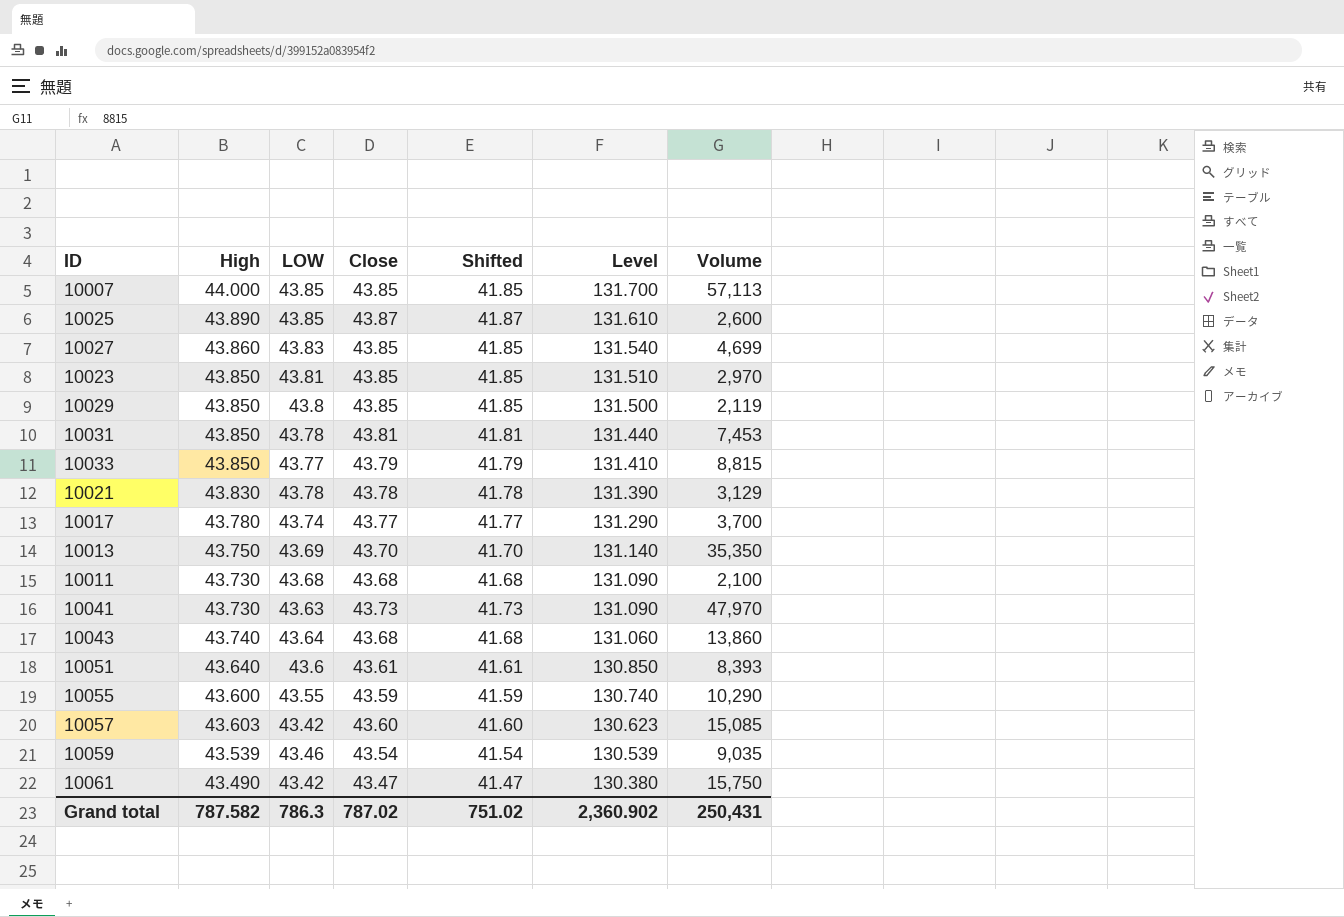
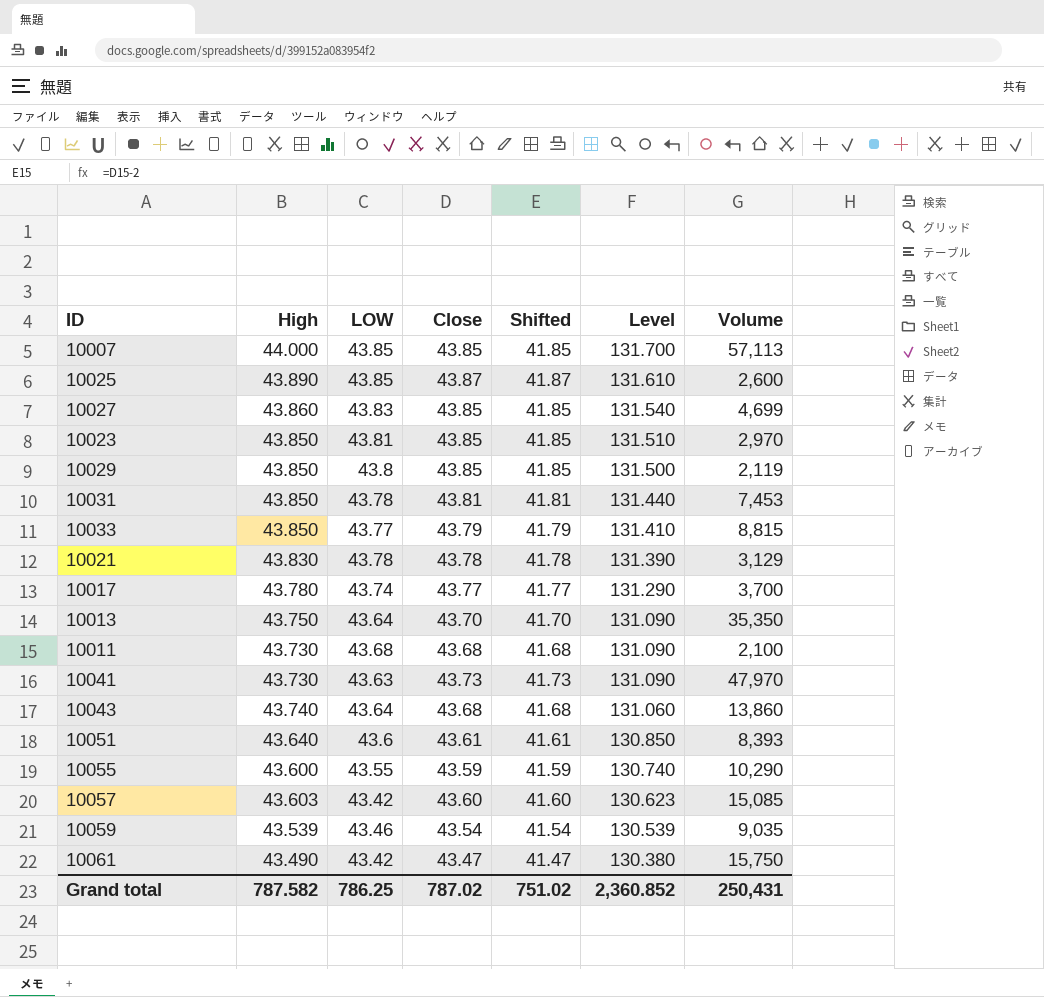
10013 | LOW: 43.69 -> 43.64
10013 | Level: 131.140 -> 131.090
Grand total | LOW: 786.3 -> 786.25
Grand total | Level: 2,360.902 -> 2,360.852

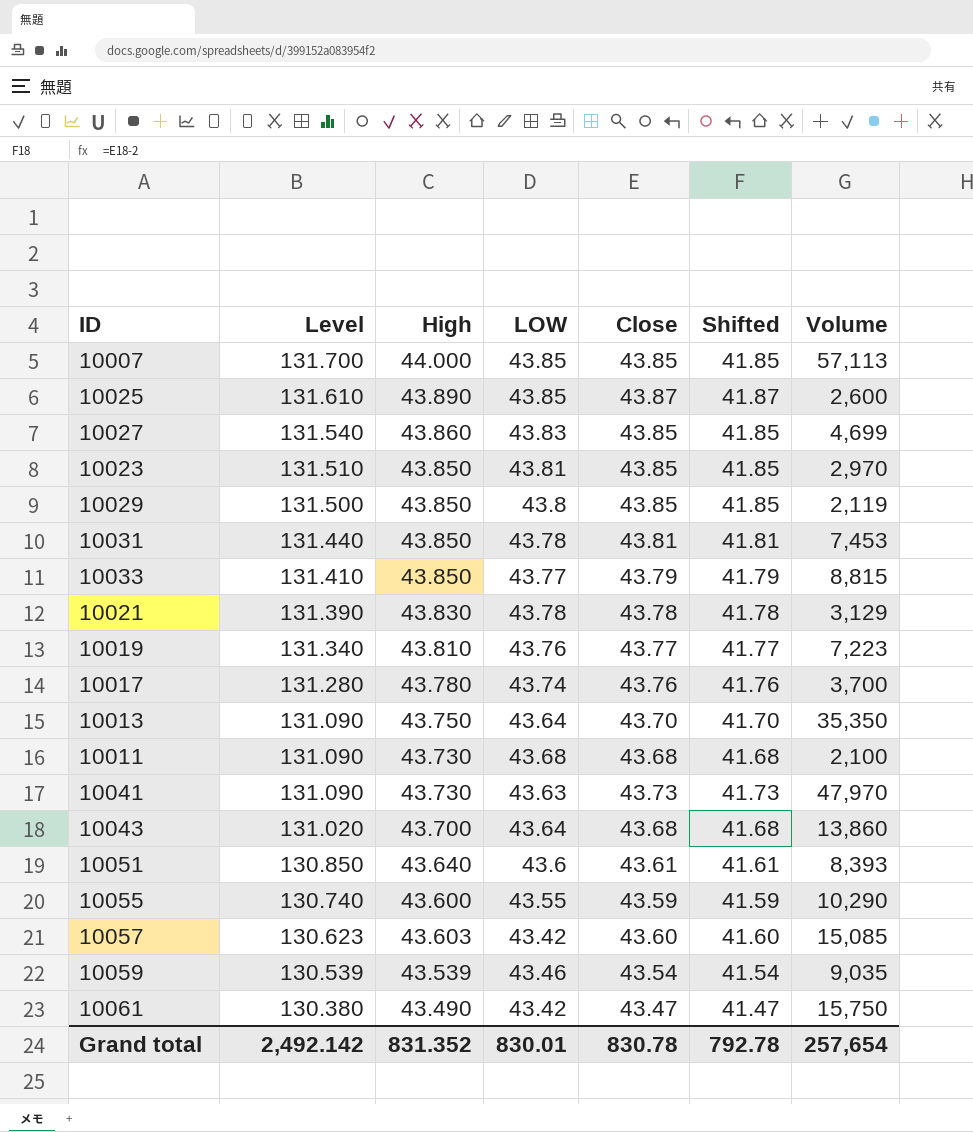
column Level | position: 6 -> 2
row 10019: none -> 131.340 | 43.810 | 43.76 | 43.77 | 41.77 | 7,223
10017 | Level: 131.290 -> 131.280
10017 | Close: 43.77 -> 43.76
10017 | Shifted: 41.77 -> 41.76
10043 | Level: 131.060 -> 131.020
10043 | High: 43.740 -> 43.700
Grand total | Level: 2,360.852 -> 2,492.142
Grand total | High: 787.582 -> 831.352
Grand total | LOW: 786.25 -> 830.01
Grand total | Close: 787.02 -> 830.78
Grand total | Shifted: 751.02 -> 792.78
Grand total | Volume: 250,431 -> 257,654

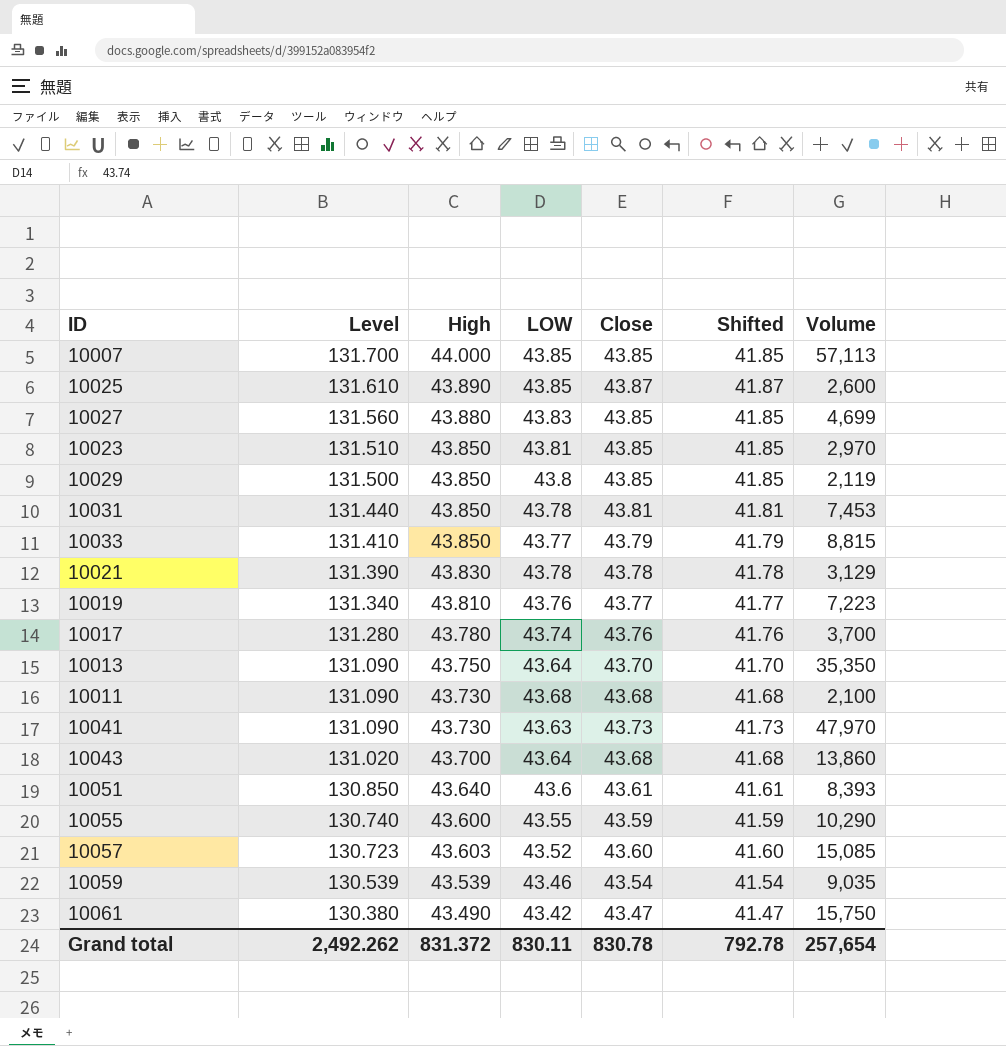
10027 | Level: 131.540 -> 131.560
10027 | High: 43.860 -> 43.880
10057 | Level: 130.623 -> 130.723
10057 | LOW: 43.42 -> 43.52
Grand total | Level: 2,492.142 -> 2,492.262
Grand total | High: 831.352 -> 831.372
Grand total | LOW: 830.01 -> 830.11

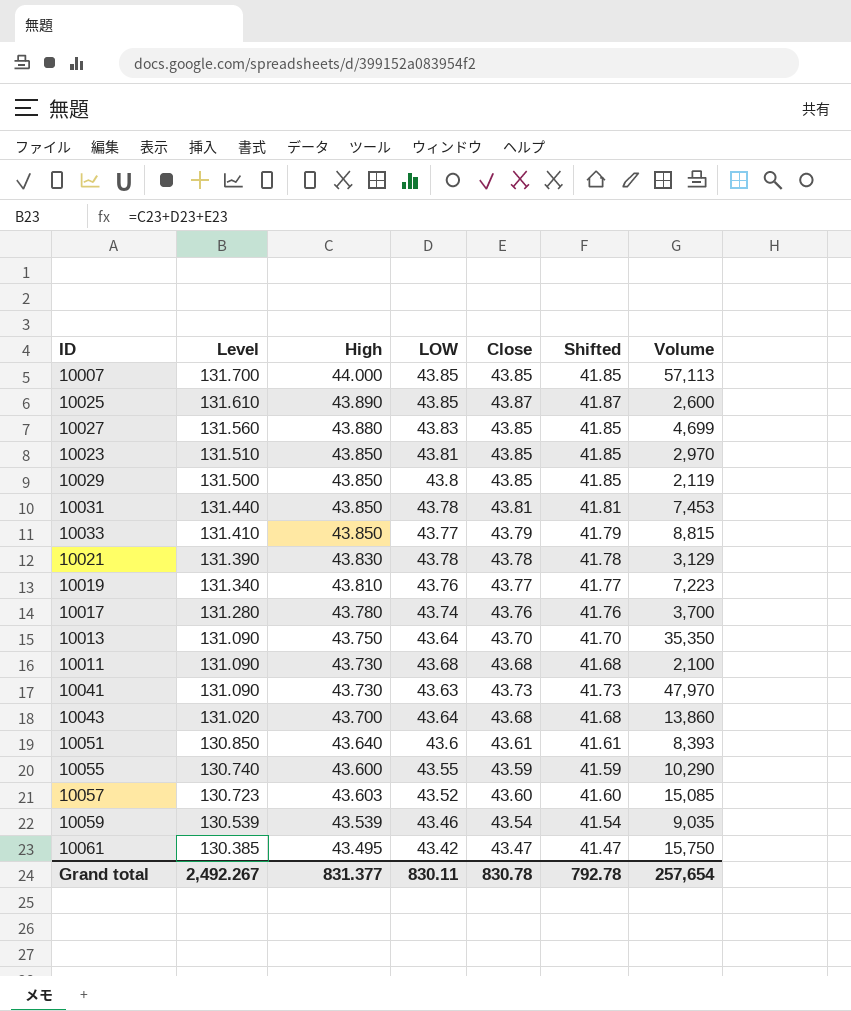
10061 | Level: 130.380 -> 130.385
10061 | High: 43.490 -> 43.495
Grand total | Level: 2,492.262 -> 2,492.267
Grand total | High: 831.372 -> 831.377

